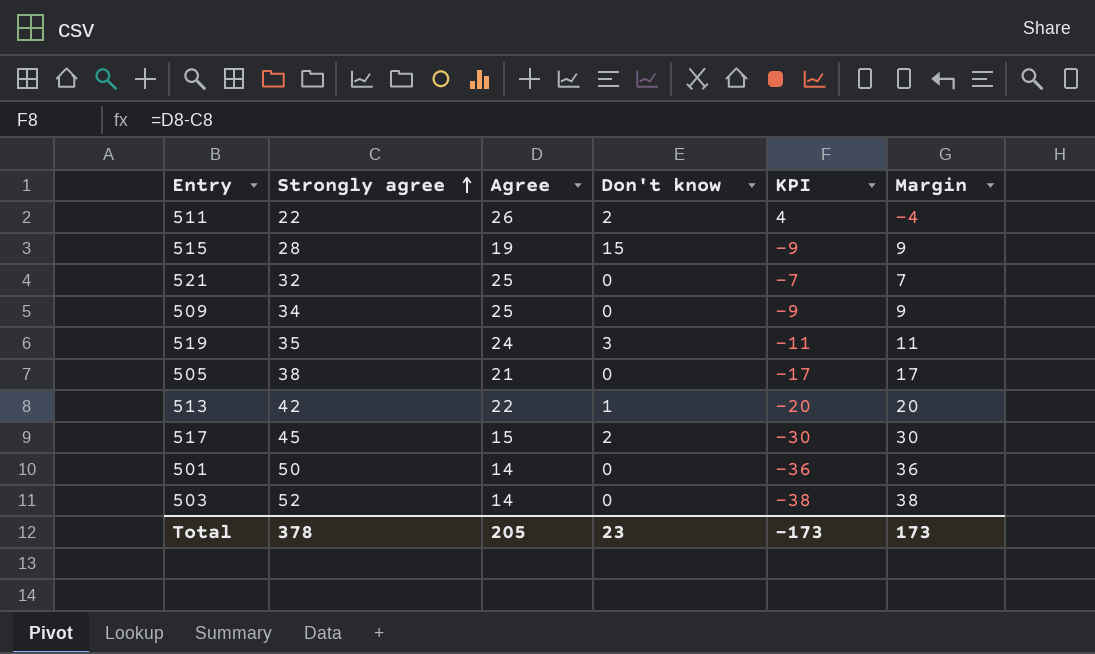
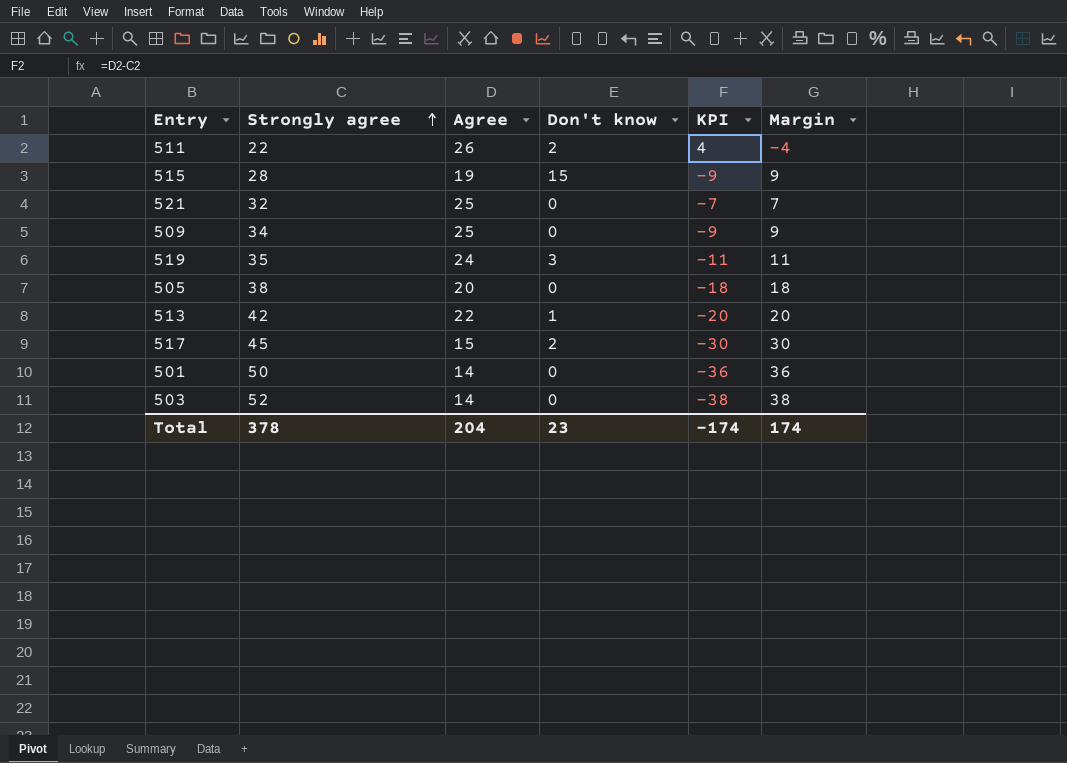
505 | Agree: 21 -> 20
505 | KPI: -17 -> -18
505 | Margin: 17 -> 18
Total | Agree: 205 -> 204
Total | KPI: -173 -> -174
Total | Margin: 173 -> 174

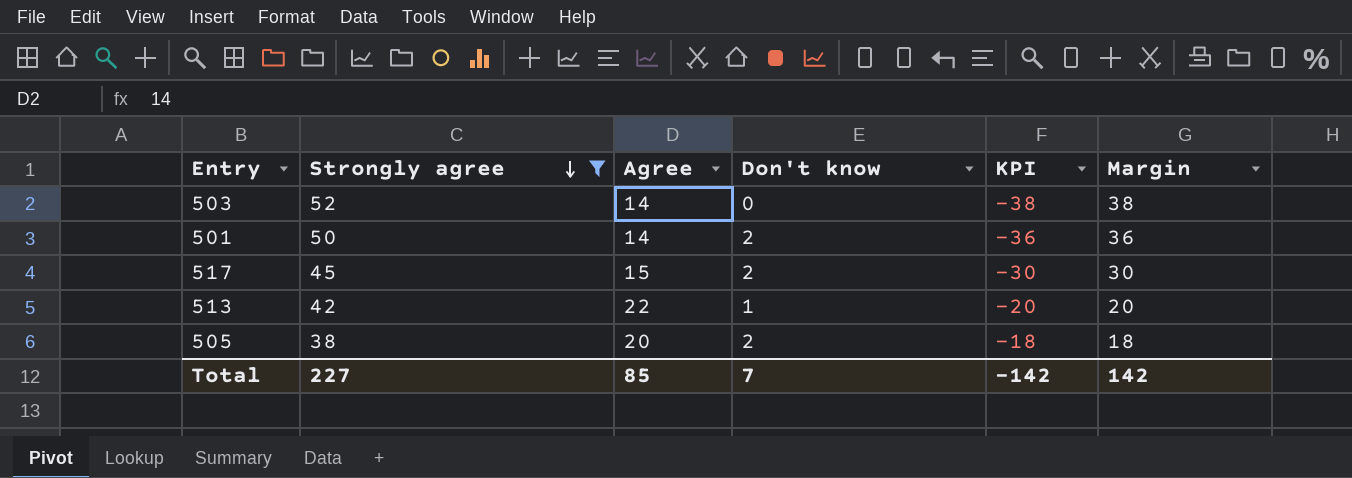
filter: none -> Strongly agree >= 38
row order: Strongly agree ascending -> Strongly agree descending
501 | Don't know: 0 -> 2
505 | Don't know: 0 -> 2
Total | Strongly agree: 378 -> 227
Total | Agree: 204 -> 85
Total | Don't know: 23 -> 7
Total | KPI: -174 -> -142
Total | Margin: 174 -> 142

